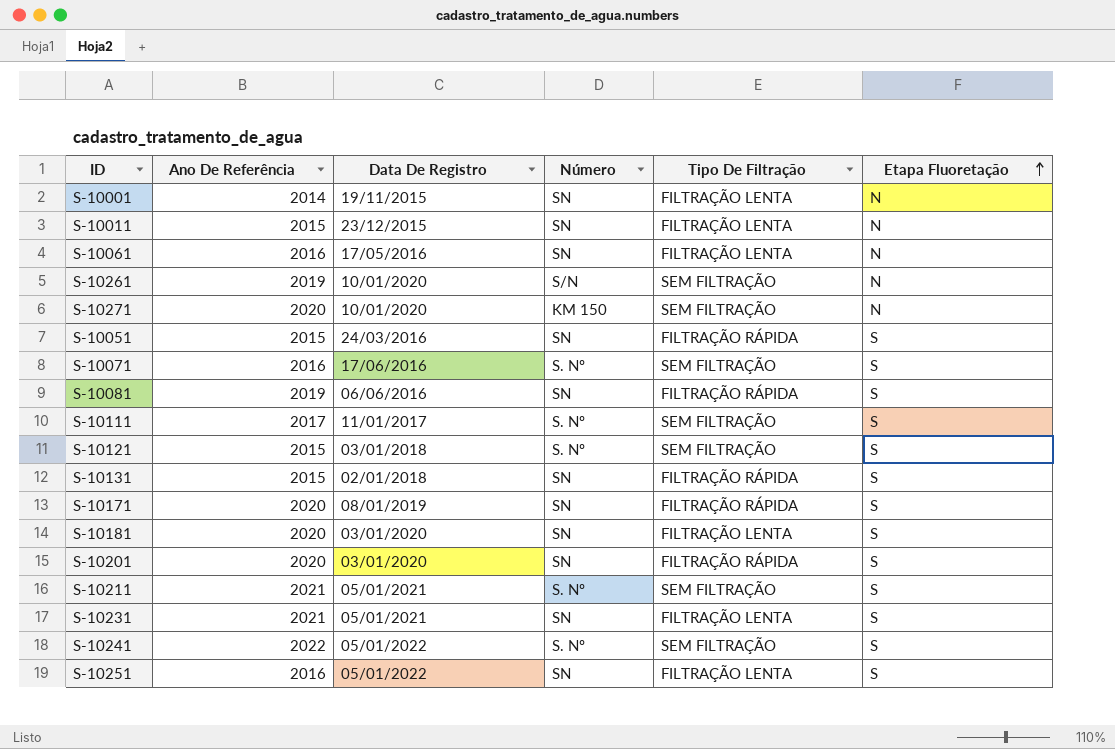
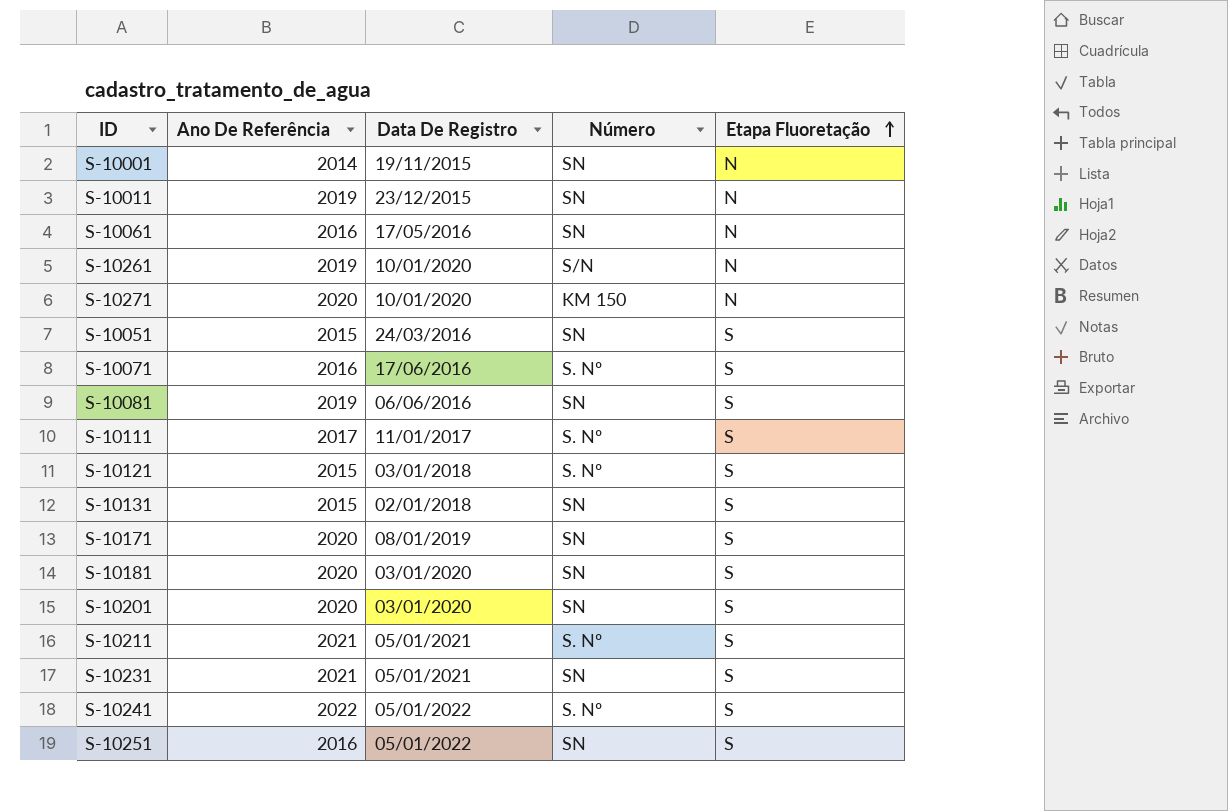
column Tipo De Filtração | position: 5 -> none
S-10011 | Ano De Referência: 2015 -> 2019

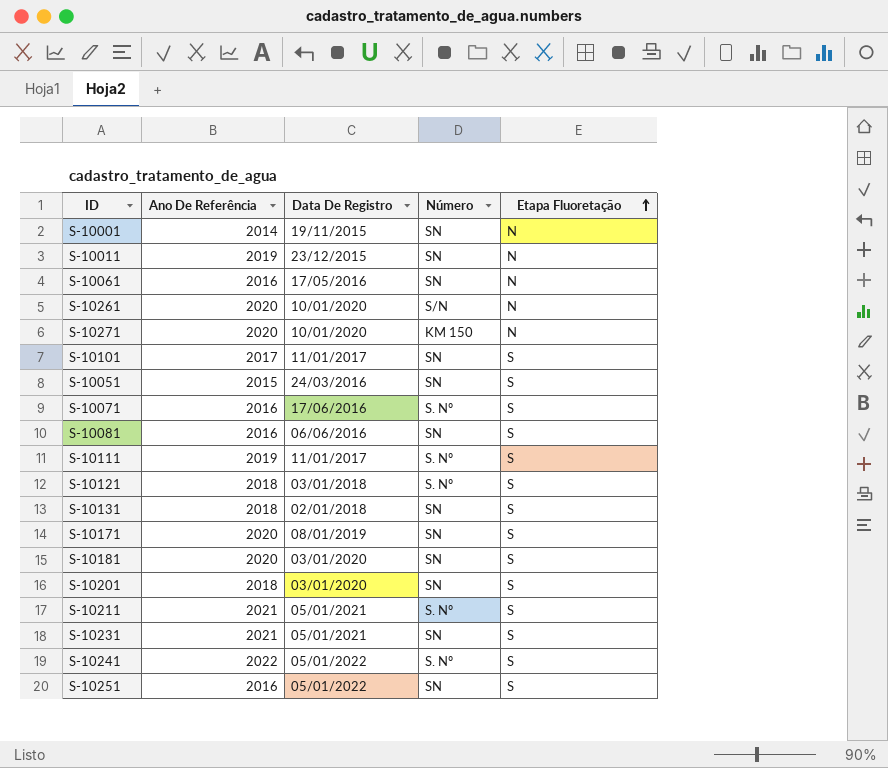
S-10261 | Ano De Referência: 2019 -> 2020
row S-10101: none -> 2017 | 11/01/2017 | SN | S
S-10081 | Ano De Referência: 2019 -> 2016
S-10111 | Ano De Referência: 2017 -> 2019
S-10121 | Ano De Referência: 2015 -> 2018
S-10131 | Ano De Referência: 2015 -> 2018
S-10201 | Ano De Referência: 2020 -> 2018

